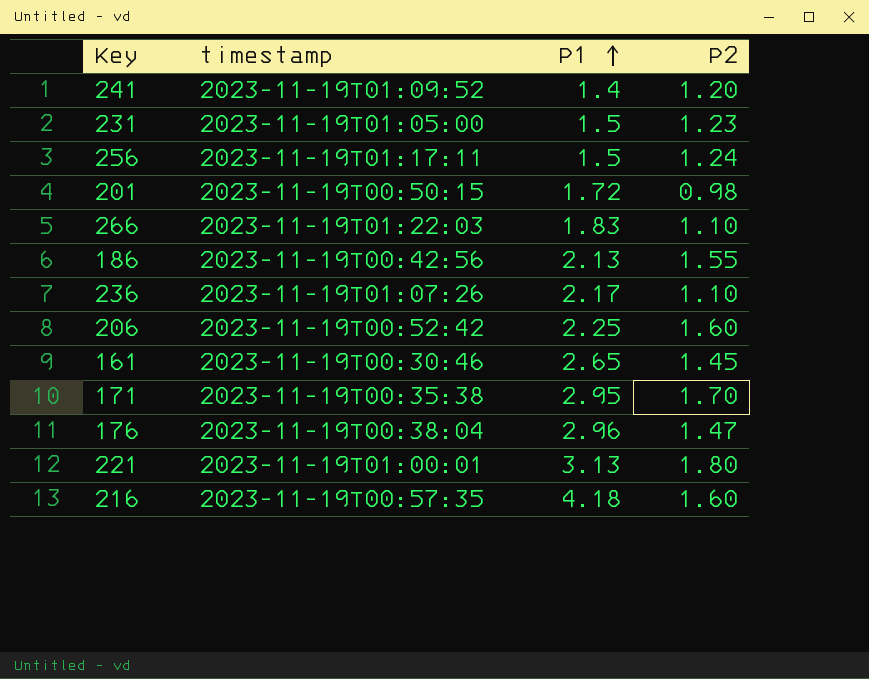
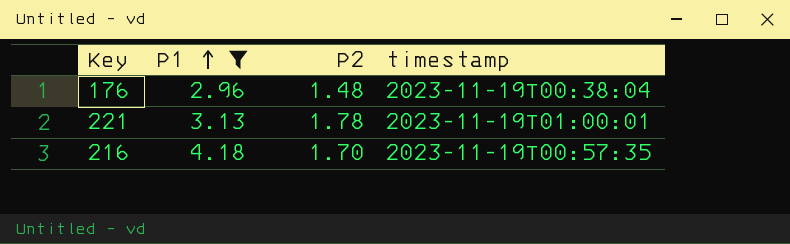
filter: none -> P1 >= 2.96
column timestamp | position: 2 -> 4
176 | P2: 1.47 -> 1.48
221 | P2: 1.80 -> 1.78
216 | P2: 1.60 -> 1.70

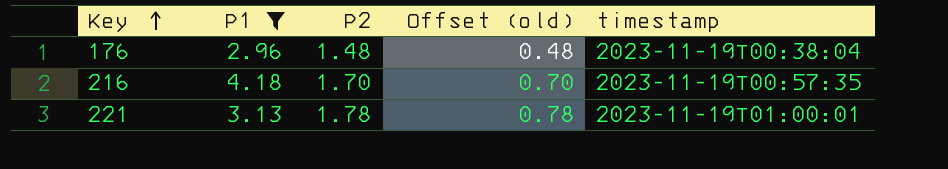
row order: P1 ascending -> Key ascending
column Offset (old) | formula: none -> [P2] - 1

